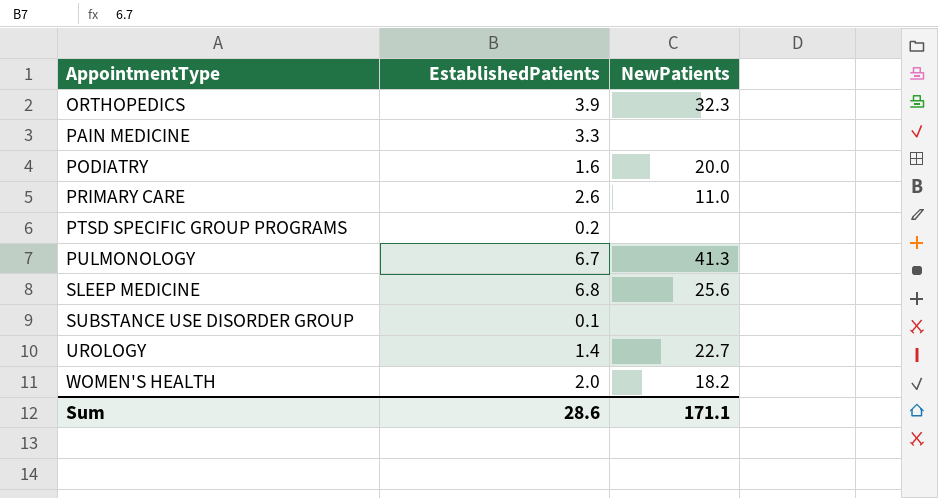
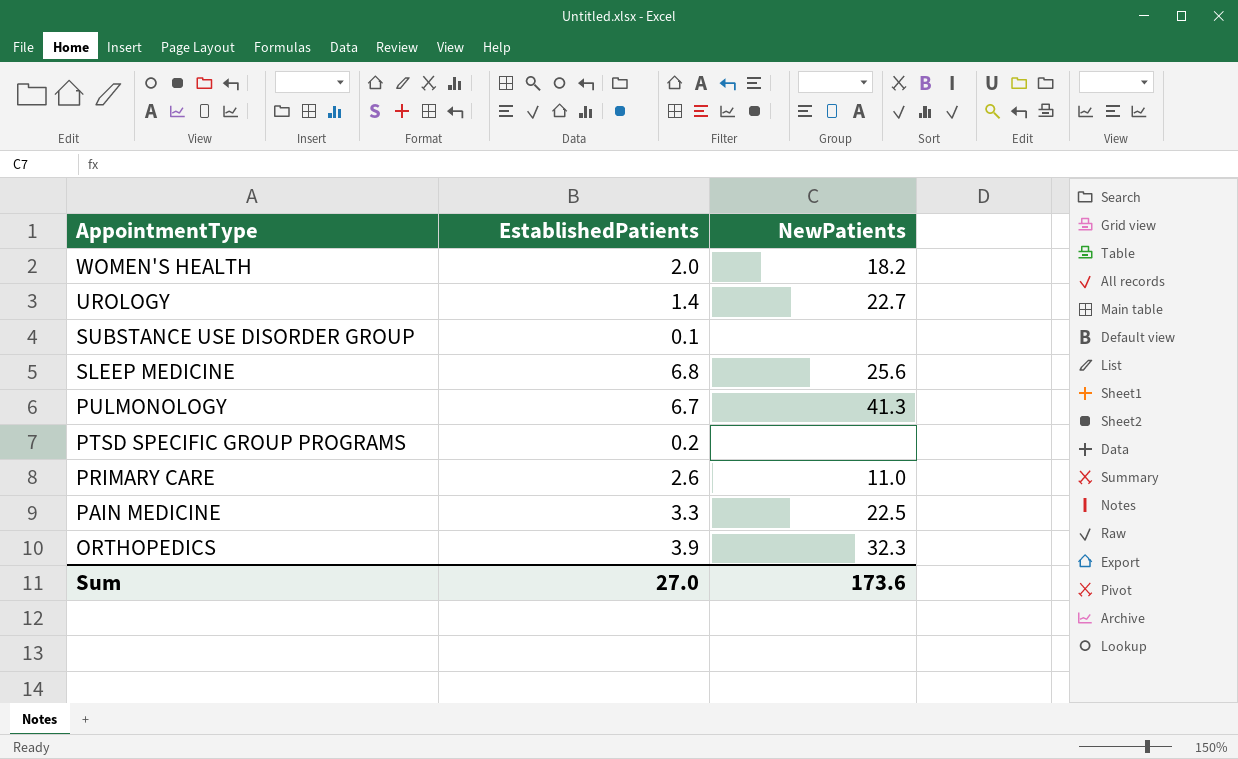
row order: AppointmentType ascending -> AppointmentType descending
row PODIATRY: 1.6 | 20.0 -> none
PAIN MEDICINE | NewPatients: none -> 22.5
Sum | EstablishedPatients: 28.6 -> 27.0
Sum | NewPatients: 171.1 -> 173.6

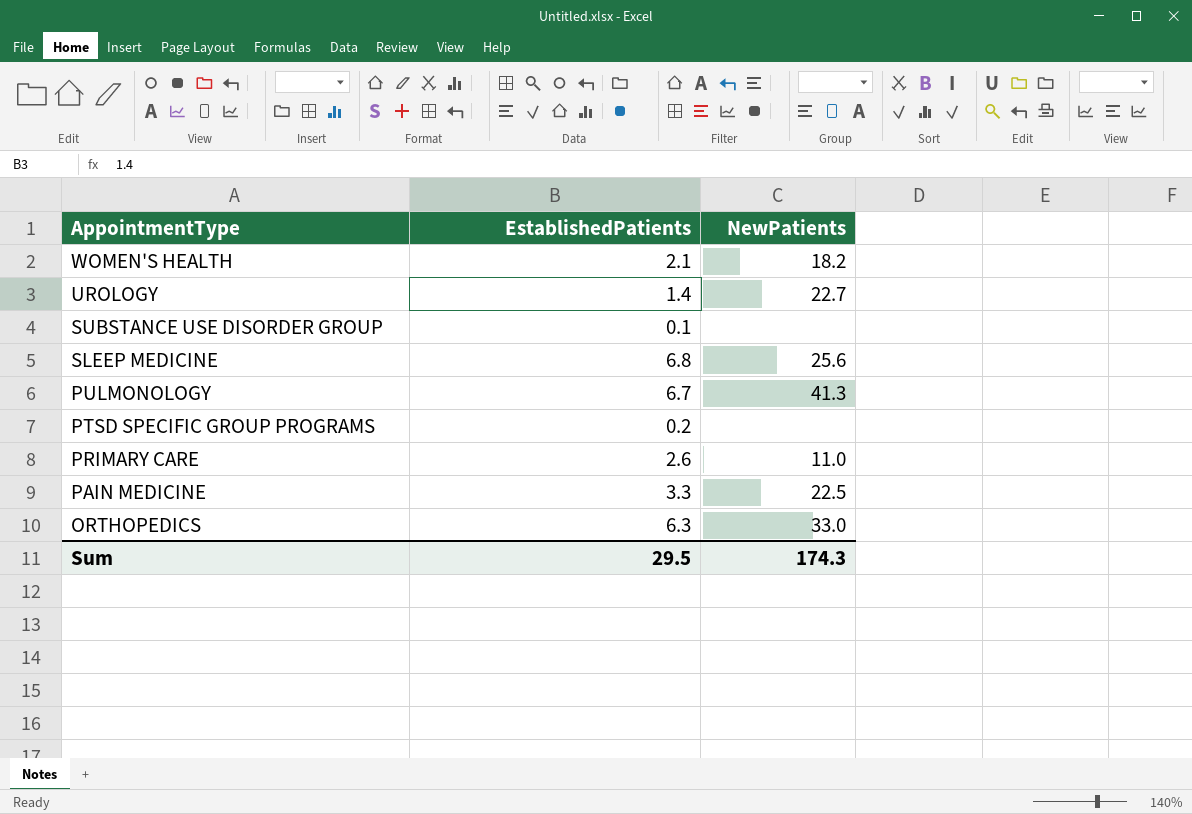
WOMEN'S HEALTH | EstablishedPatients: 2.0 -> 2.1
ORTHOPEDICS | EstablishedPatients: 3.9 -> 6.3
ORTHOPEDICS | NewPatients: 32.3 -> 33.0
Sum | EstablishedPatients: 27.0 -> 29.5
Sum | NewPatients: 173.6 -> 174.3

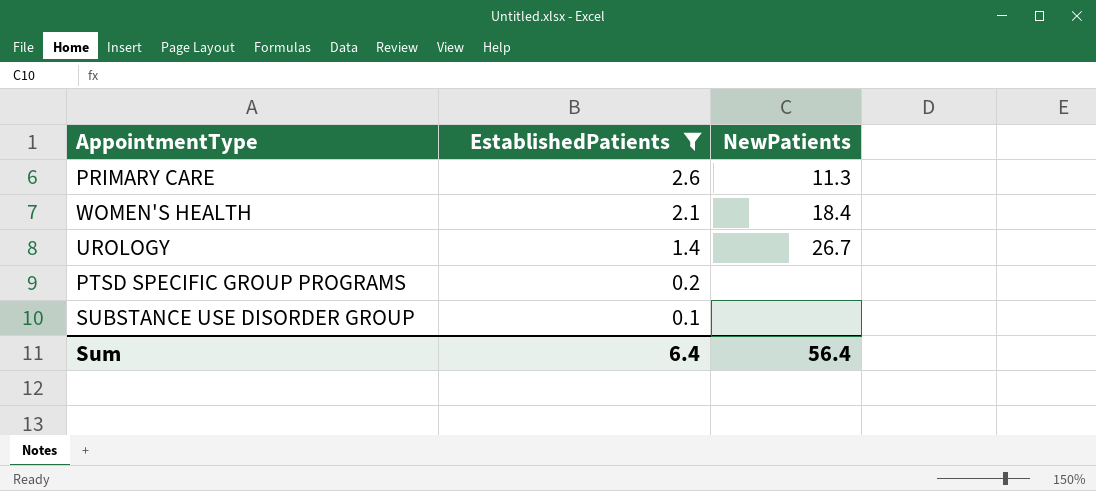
filter: none -> EstablishedPatients <= 2.6
row order: AppointmentType descending -> EstablishedPatients descending
PRIMARY CARE | NewPatients: 11.0 -> 11.3
WOMEN'S HEALTH | NewPatients: 18.2 -> 18.4
UROLOGY | NewPatients: 22.7 -> 26.7
Sum | EstablishedPatients: 29.5 -> 6.4
Sum | NewPatients: 174.3 -> 56.4

